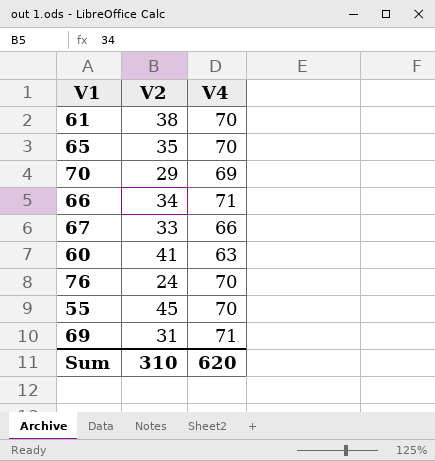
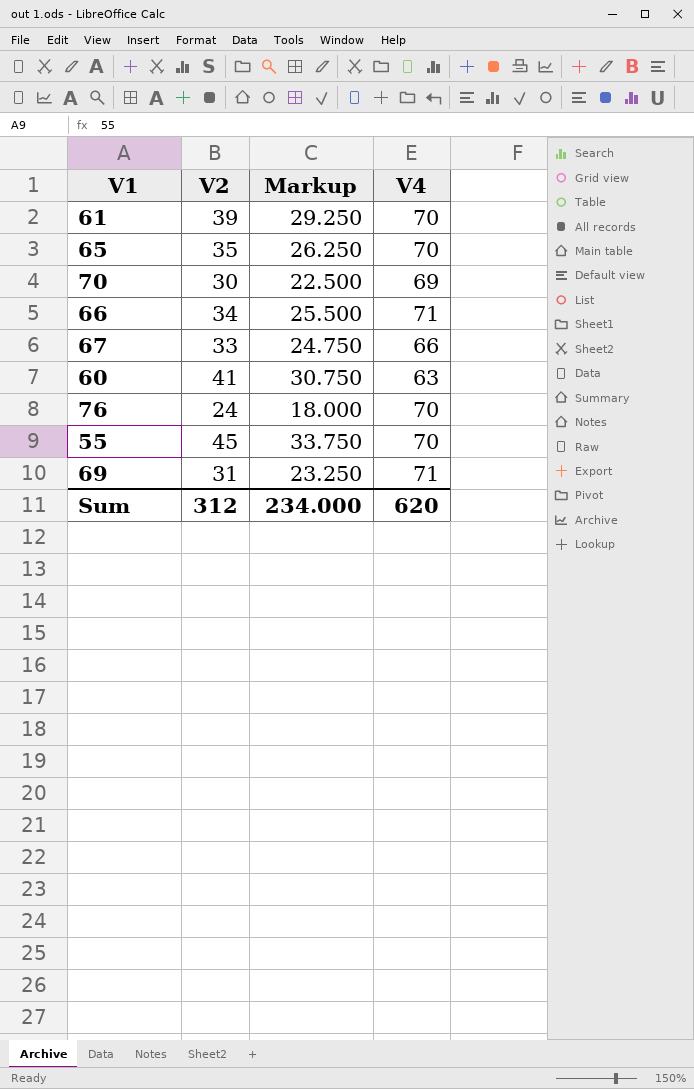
column Markup | formula: none -> [V2] * 0.75
61 | V2: 38 -> 39
70 | V2: 29 -> 30
Sum | V2: 310 -> 312

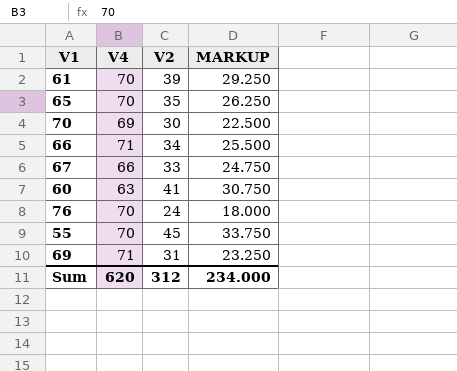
column V4 | position: 4 -> 2
column name: Markup -> MARKUP

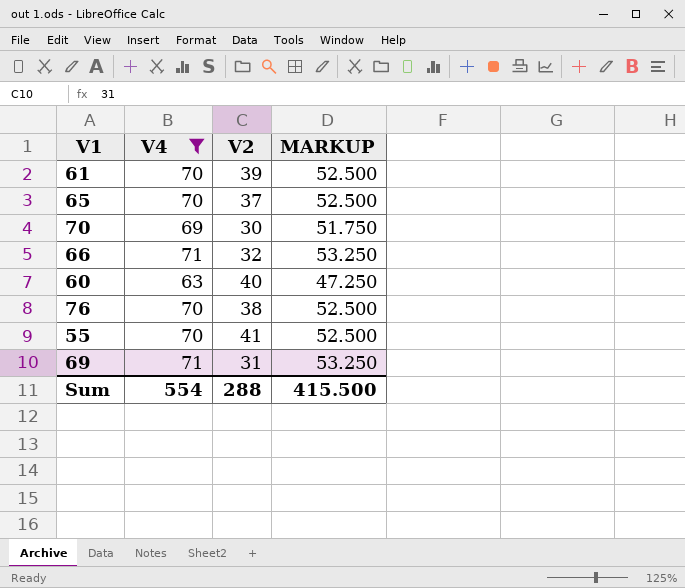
filter: none -> V4 != 66
column MARKUP | formula: [V2] * 0.75 -> [V4] * 0.75
65 | V2: 35 -> 37
66 | V2: 34 -> 32
60 | V2: 41 -> 40
76 | V2: 24 -> 38
55 | V2: 45 -> 41
Sum | V4: 620 -> 554
Sum | V2: 312 -> 288
Sum | MARKUP: 234.000 -> 415.500

